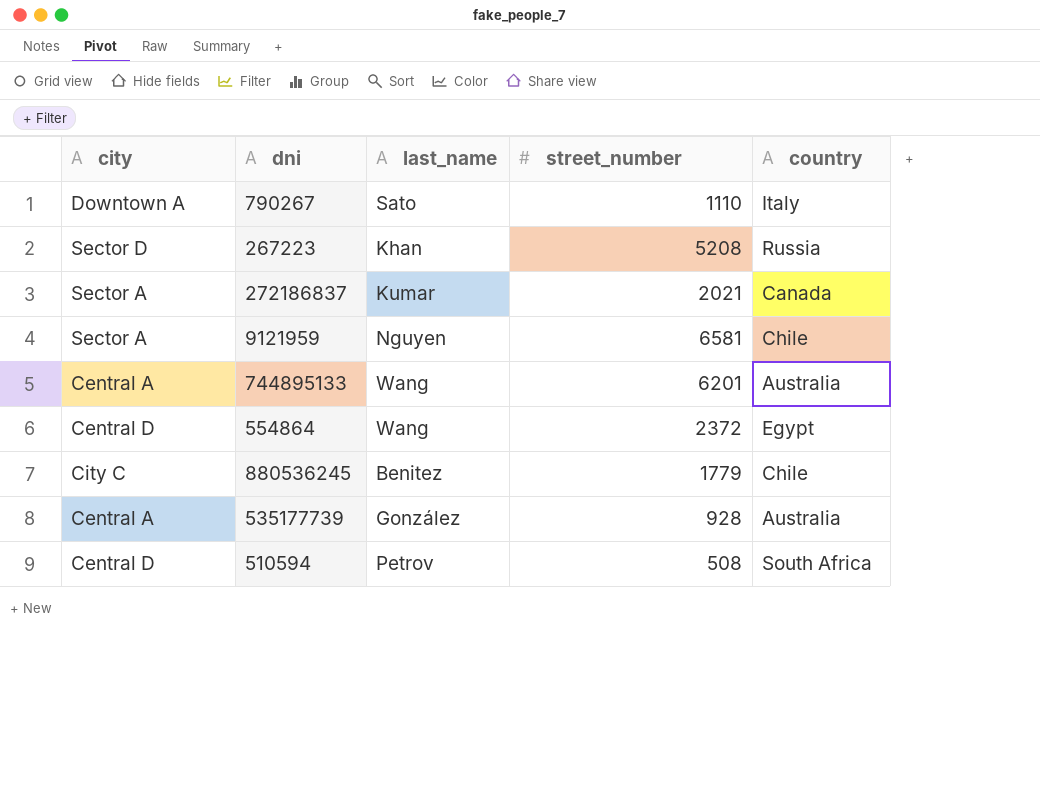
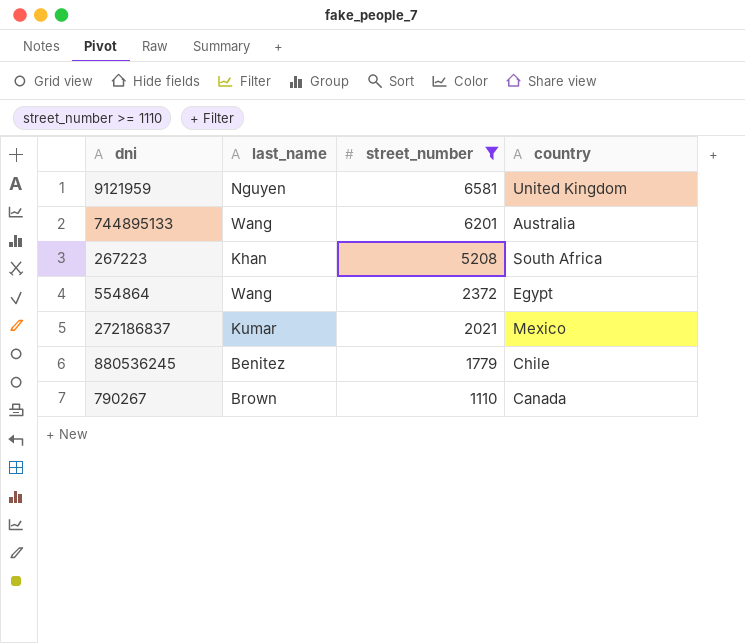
filter: none -> street_number >= 1110
row order: none -> street_number descending
column city | position: 1 -> none
9121959 | country: Chile -> United Kingdom
267223 | country: Russia -> South Africa
272186837 | country: Canada -> Mexico
790267 | last_name: Sato -> Brown
790267 | country: Italy -> Canada

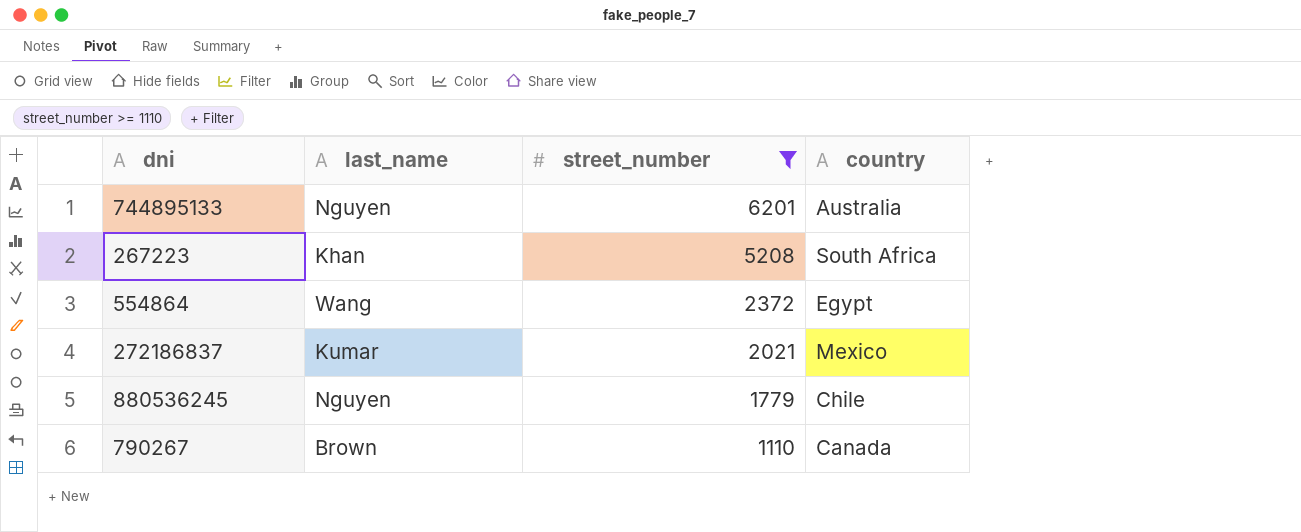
row 9121959: Nguyen | 6581 | United Kingdom -> none
744895133 | last_name: Wang -> Nguyen
880536245 | last_name: Benitez -> Nguyen

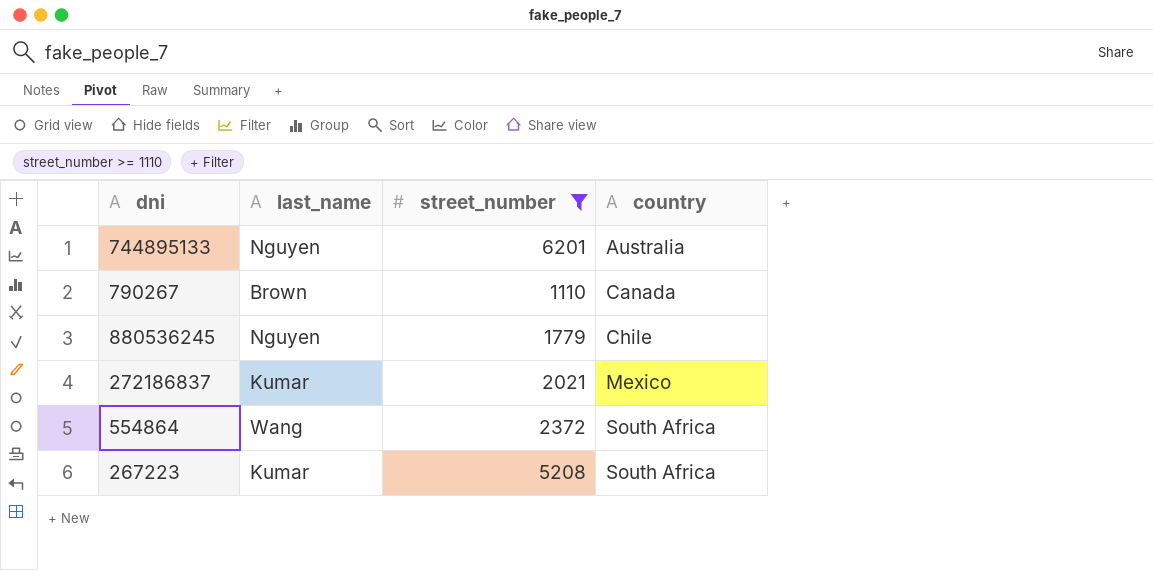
row order: street_number descending -> country ascending
554864 | country: Egypt -> South Africa
267223 | last_name: Khan -> Kumar

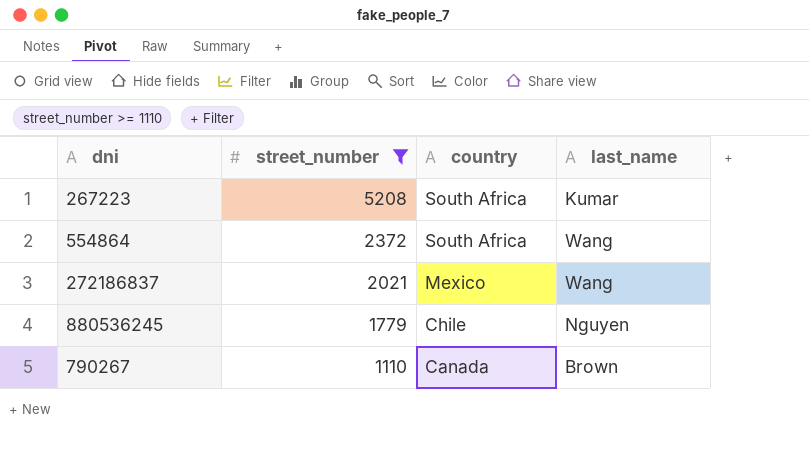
row order: country ascending -> street_number descending
column last_name | position: 2 -> 4
row 744895133: Nguyen | 6201 | Australia -> none
272186837 | last_name: Kumar -> Wang

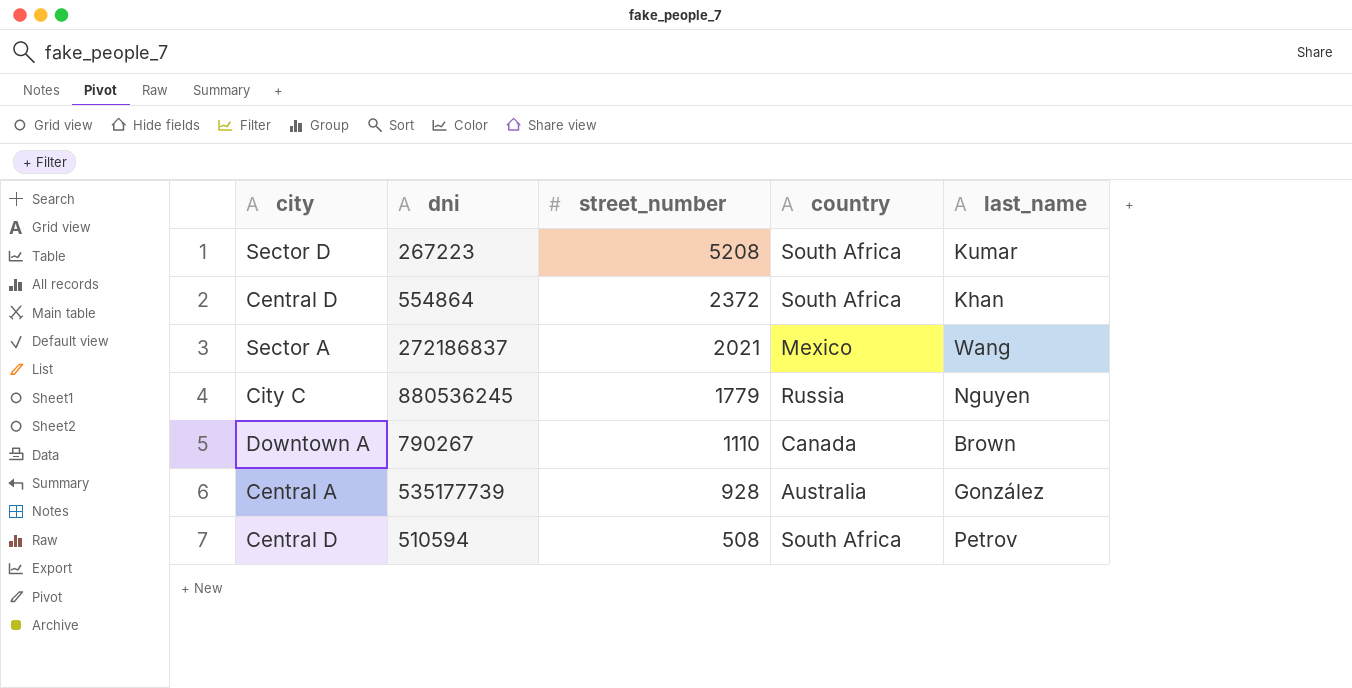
filter: street_number >= 1110 -> none
column city | position: none -> 1
554864 | last_name: Wang -> Khan
880536245 | country: Chile -> Russia

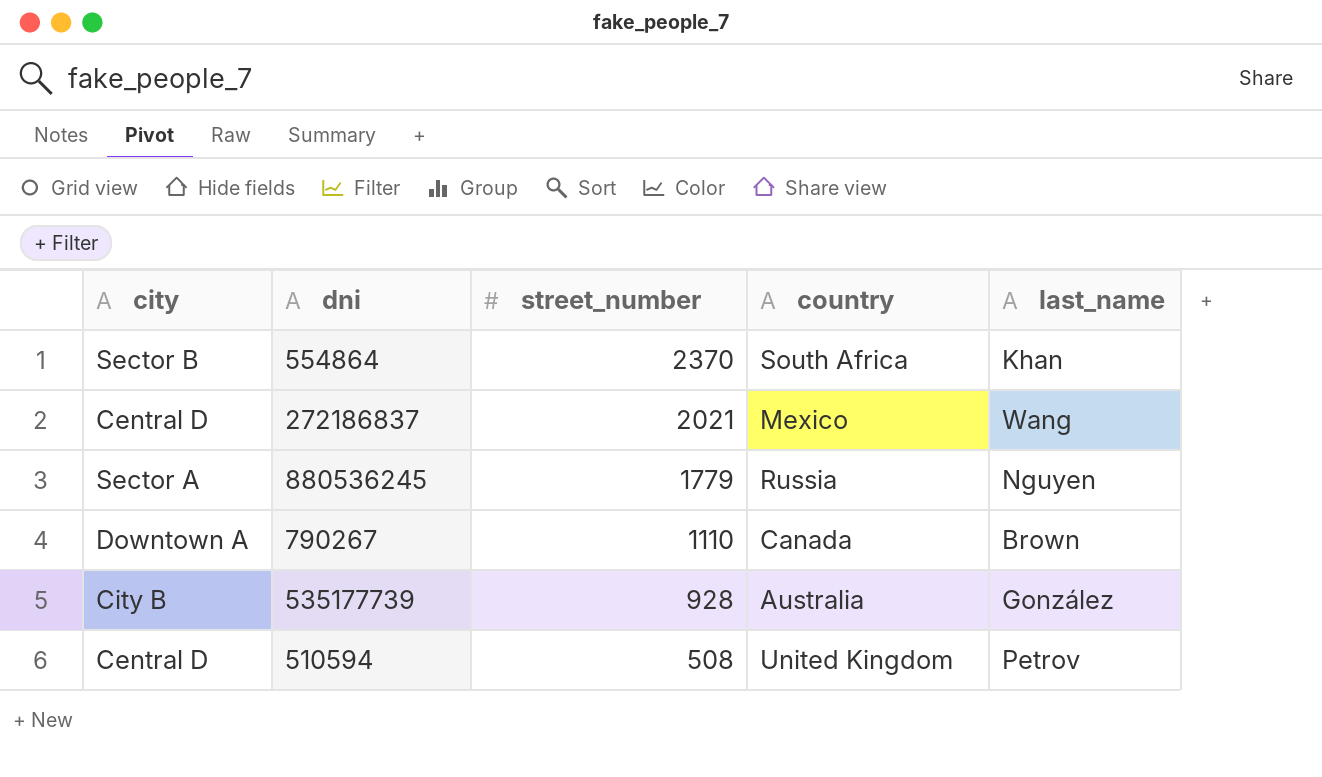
row 267223: Sector D | 5208 | South Africa | Kumar -> none
554864 | city: Central D -> Sector B
554864 | street_number: 2372 -> 2370
272186837 | city: Sector A -> Central D
880536245 | city: City C -> Sector A
535177739 | city: Central A -> City B
510594 | country: South Africa -> United Kingdom

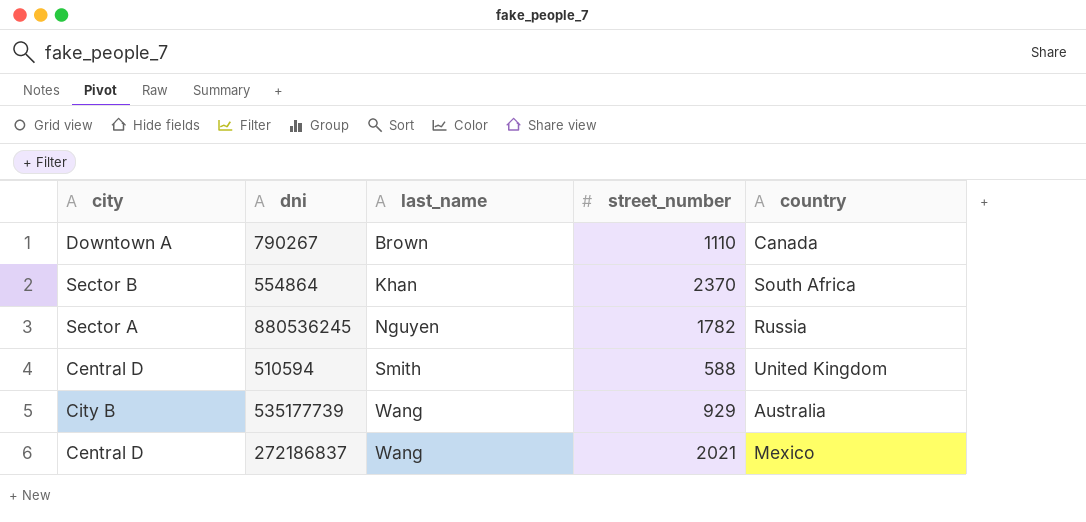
row order: street_number descending -> last_name ascending
column last_name | position: 5 -> 3
880536245 | street_number: 1779 -> 1782
510594 | last_name: Petrov -> Smith
510594 | street_number: 508 -> 588
535177739 | last_name: González -> Wang
535177739 | street_number: 928 -> 929

